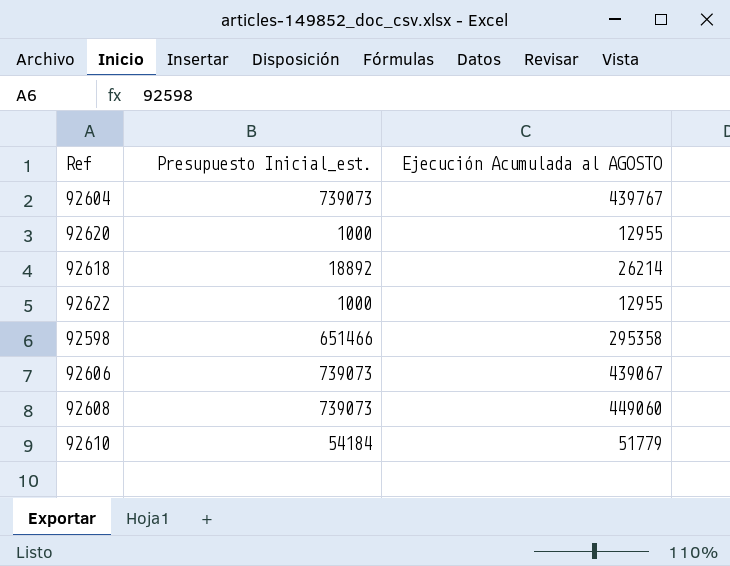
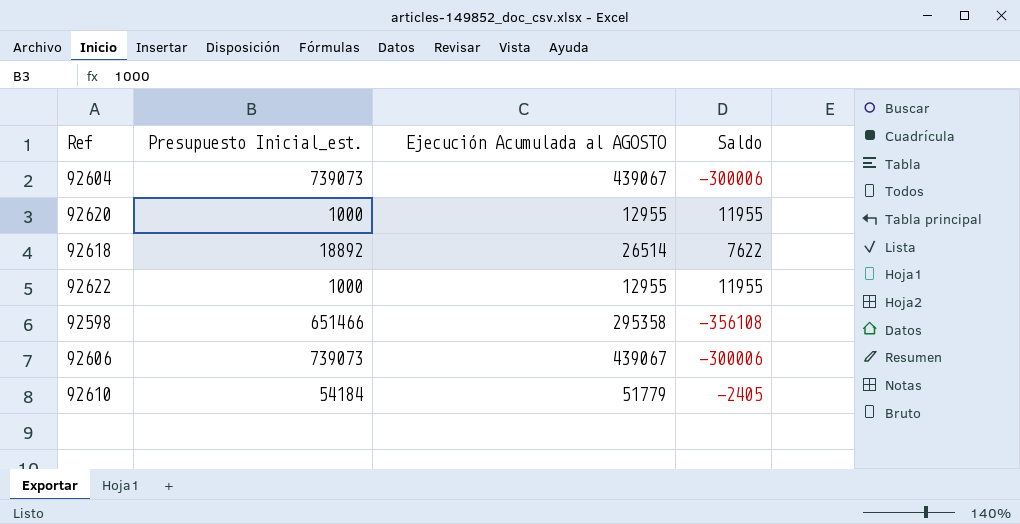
column Saldo | formula: none -> [Ejecución Acumulada al AGOSTO] - [Presupuesto Inicial_est.]
row 92608: 739073 | 449060 -> none
92604 | Ejecución Acumulada al AGOSTO: 439767 -> 439067
92618 | Ejecución Acumulada al AGOSTO: 26214 -> 26514

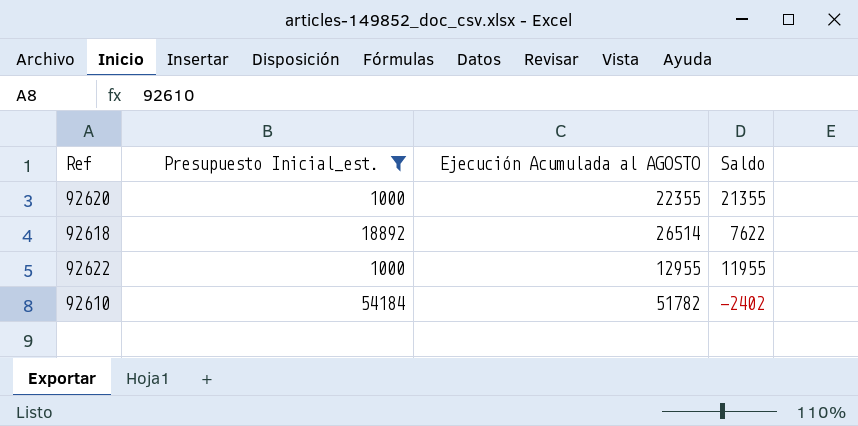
filter: none -> Presupuesto Inicial_est. <= 54184
92620 | Ejecución Acumulada al AGOSTO: 12955 -> 22355
92620 | Saldo: 11955 -> 21355
92610 | Ejecución Acumulada al AGOSTO: 51779 -> 51782
92610 | Saldo: -2405 -> -2402

